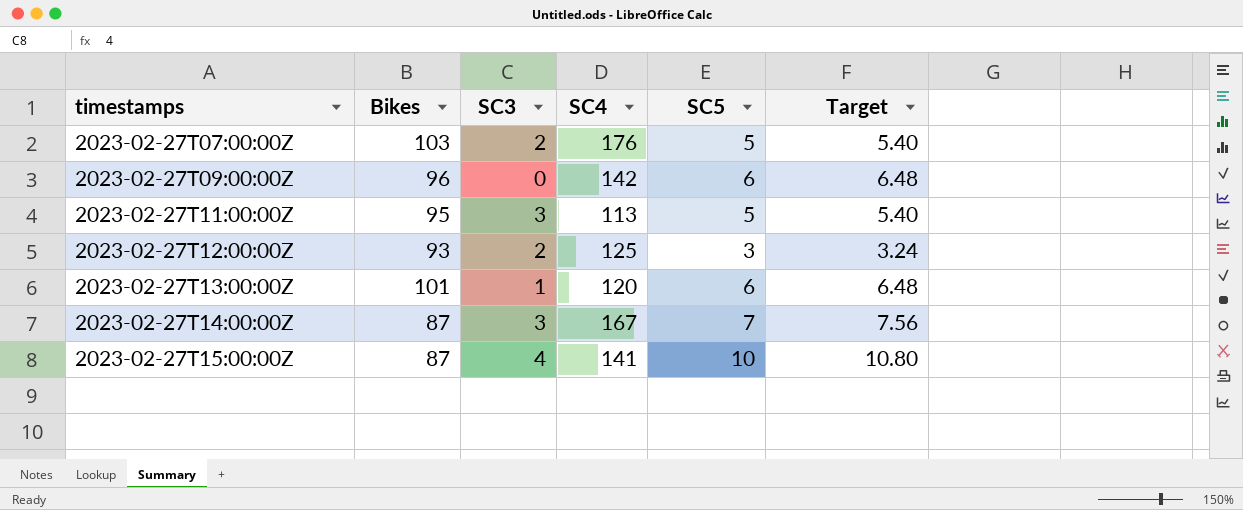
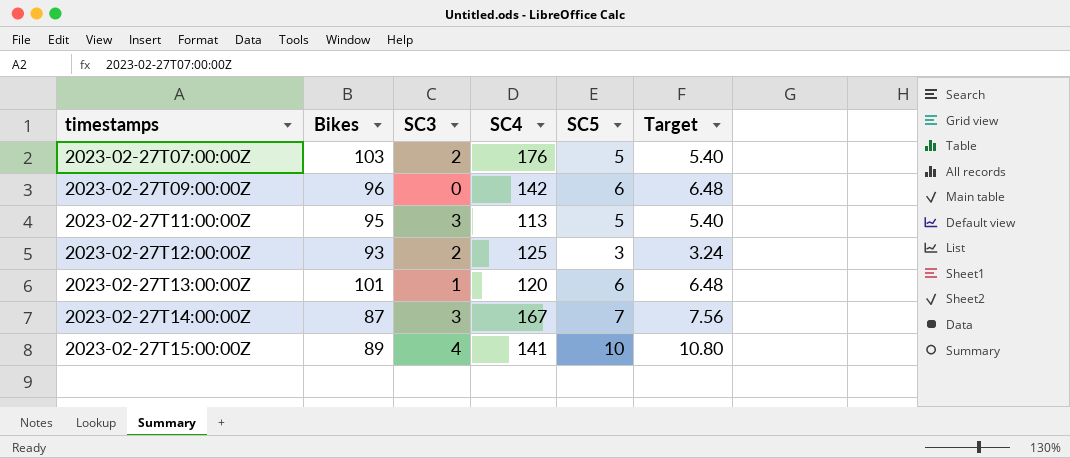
2023-02-27T15:00:00Z | Bikes: 87 -> 89

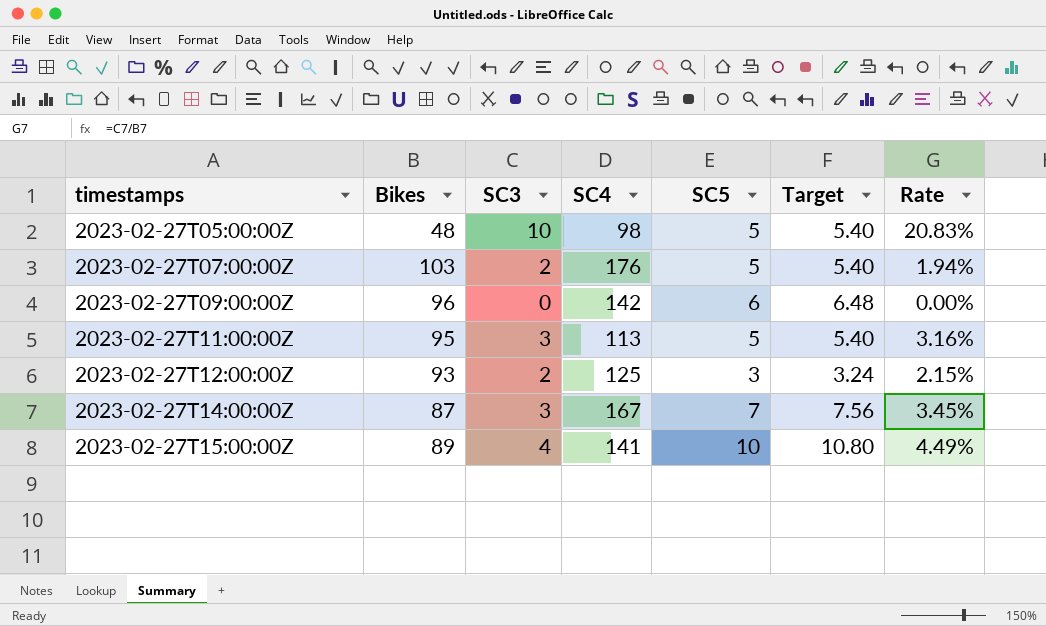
column Rate | formula: none -> [SC3] / [Bikes]
row 2023-02-27T13:00:00Z: 101 | 1 | 120 | 6 | 6.48 -> none
row 2023-02-27T05:00:00Z: none -> 48 | 10 | 98 | 5 | 5.40 | 20.83%

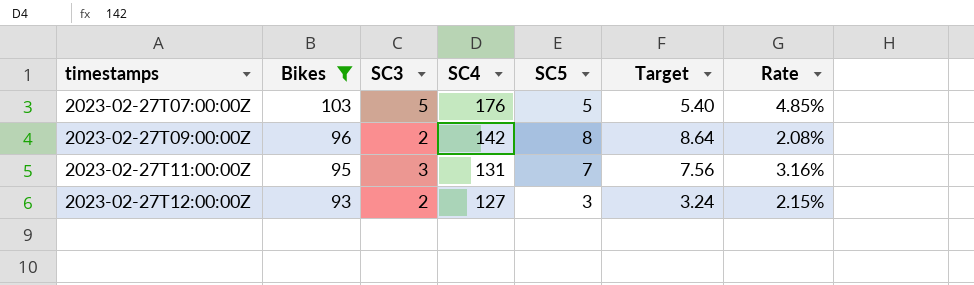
filter: none -> Bikes >= 93
2023-02-27T07:00:00Z | SC3: 2 -> 5
2023-02-27T07:00:00Z | Rate: 1.94% -> 4.85%
2023-02-27T09:00:00Z | SC3: 0 -> 2
2023-02-27T09:00:00Z | SC5: 6 -> 8
2023-02-27T09:00:00Z | Target: 6.48 -> 8.64
2023-02-27T09:00:00Z | Rate: 0.00% -> 2.08%
2023-02-27T11:00:00Z | SC4: 113 -> 131
2023-02-27T11:00:00Z | SC5: 5 -> 7
2023-02-27T11:00:00Z | Target: 5.40 -> 7.56
2023-02-27T12:00:00Z | SC4: 125 -> 127

